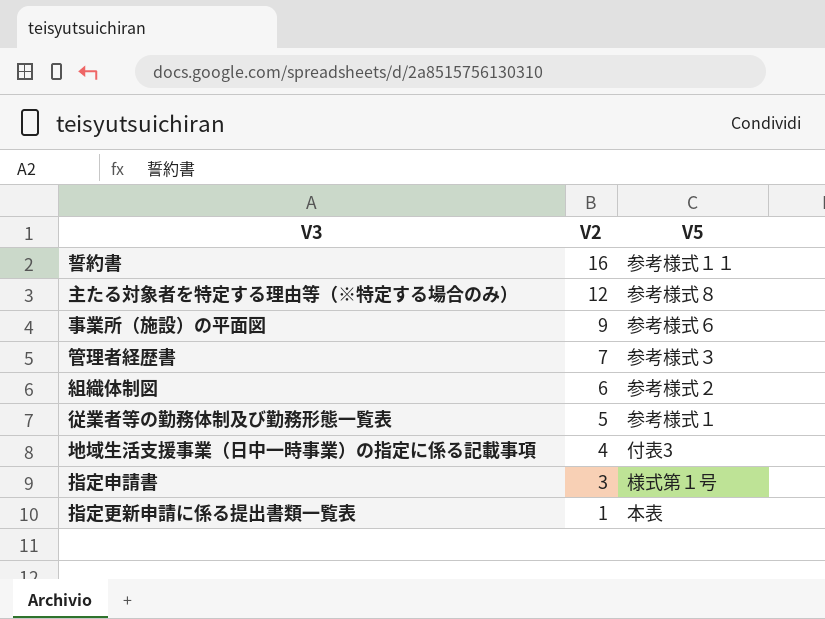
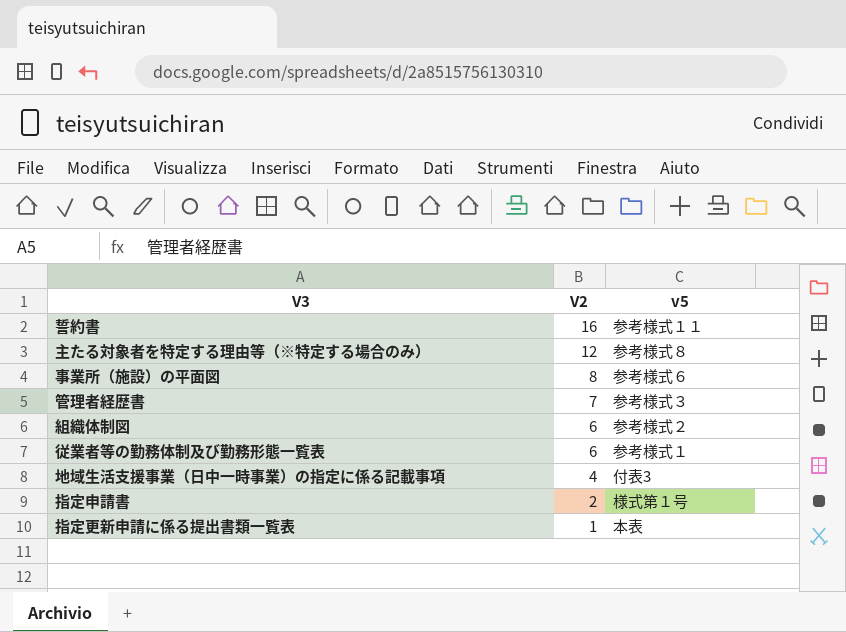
column name: V5 -> v5
事業所（施設）の平面図 | V2: 9 -> 8
従業者等の勤務体制及び勤務形態一覧表 | V2: 5 -> 6
指定申請書 | V2: 3 -> 2

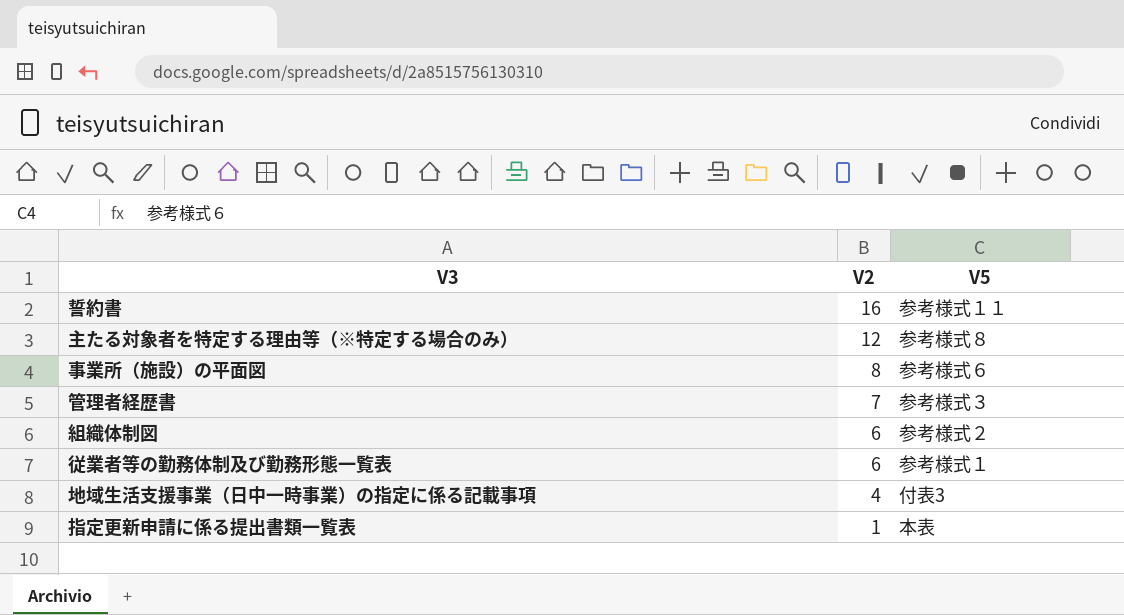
column name: v5 -> V5
row 指定申請書: 2 | 様式第１号 -> none

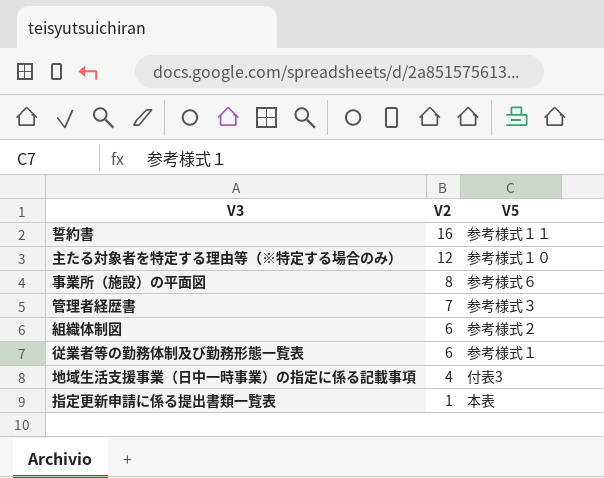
主たる対象者を特定する理由等（※特定する場合のみ） | V5: 参考様式８ -> 参考様式１０

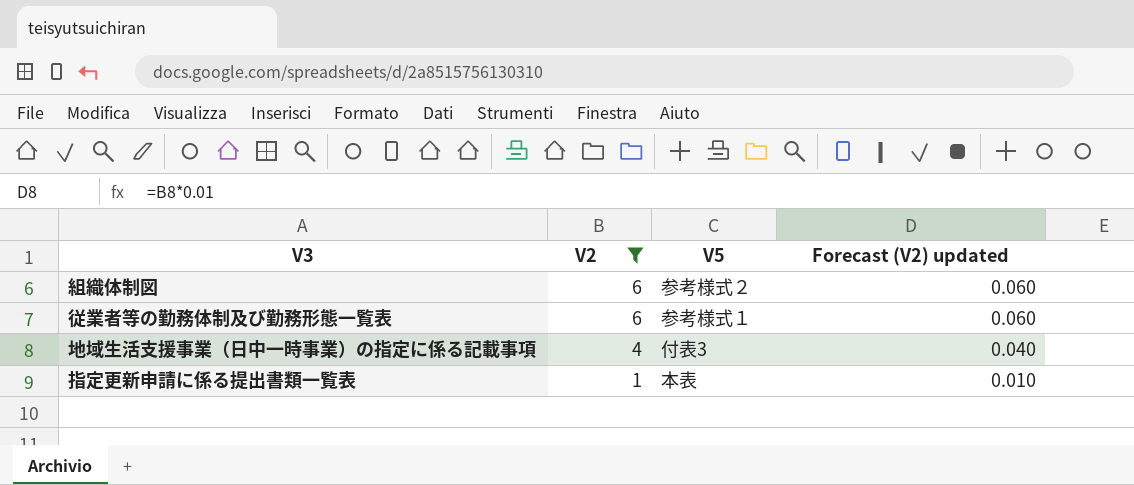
filter: none -> V2 <= 6
column Forecast (V2) updated | formula: none -> [V2] * 0.01

